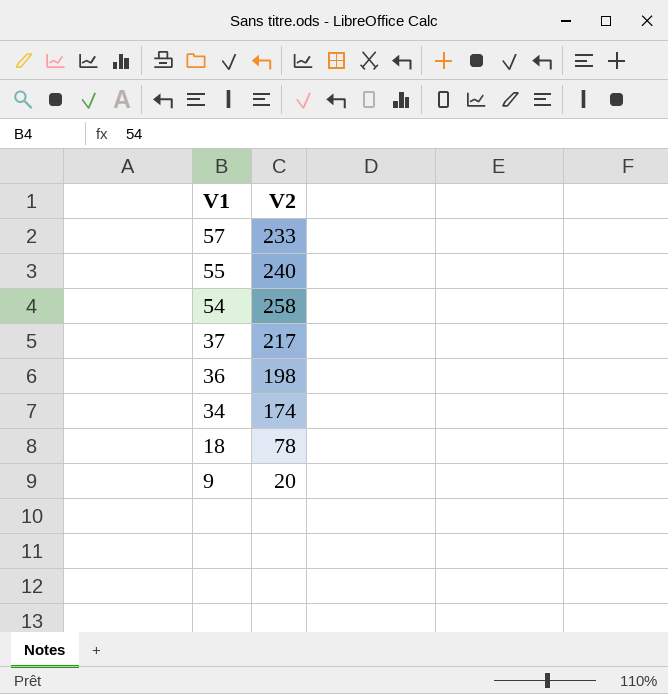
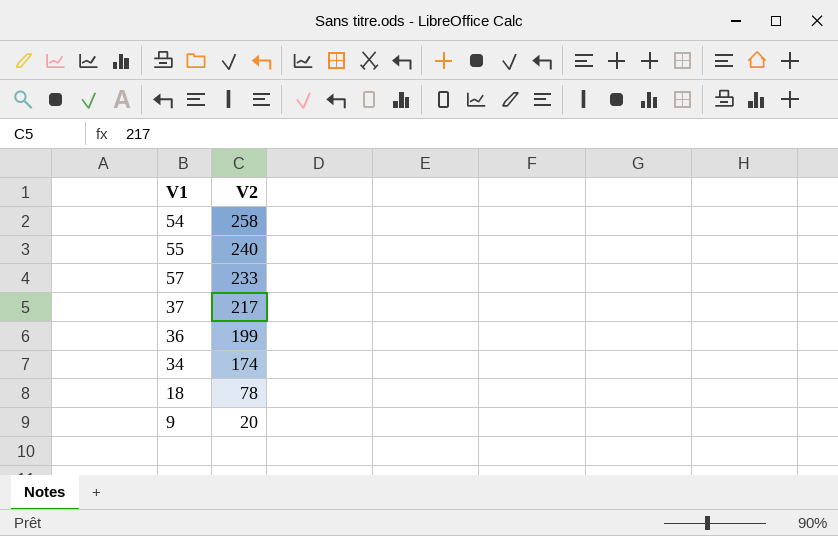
row order: V1 descending -> V2 descending
36 | V2: 198 -> 199

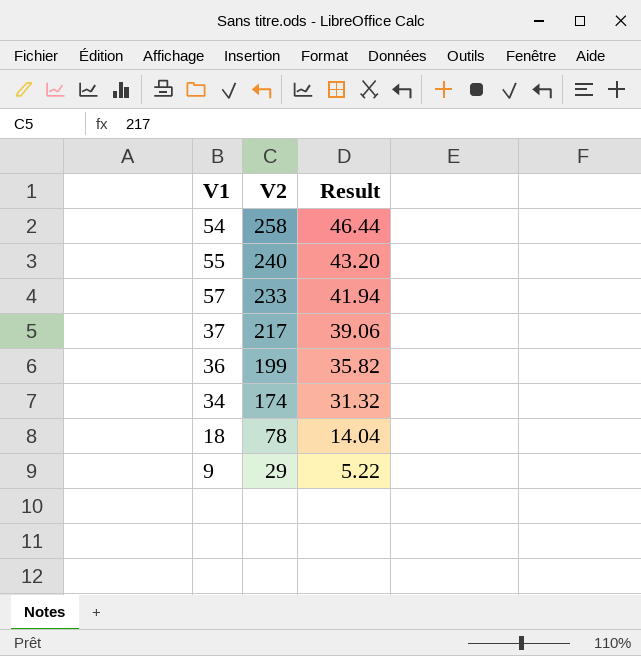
column Result | formula: none -> [V2] * 0.18
9 | V2: 20 -> 29

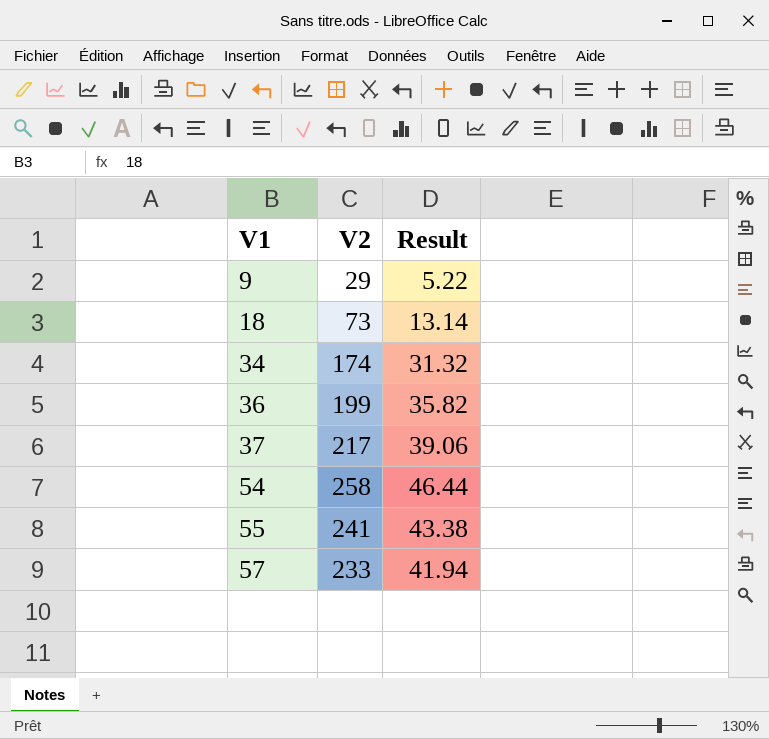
row order: V2 descending -> V1 ascending
18 | V2: 78 -> 73
18 | Result: 14.04 -> 13.14
55 | V2: 240 -> 241
55 | Result: 43.20 -> 43.38

